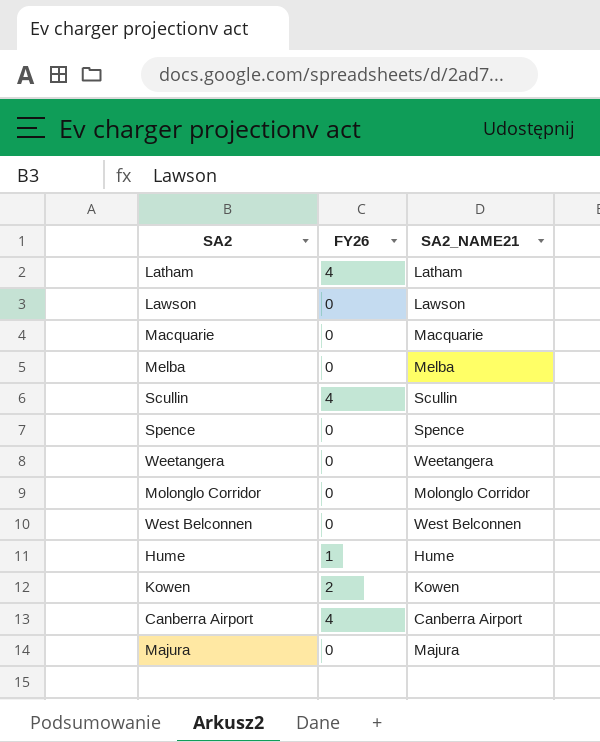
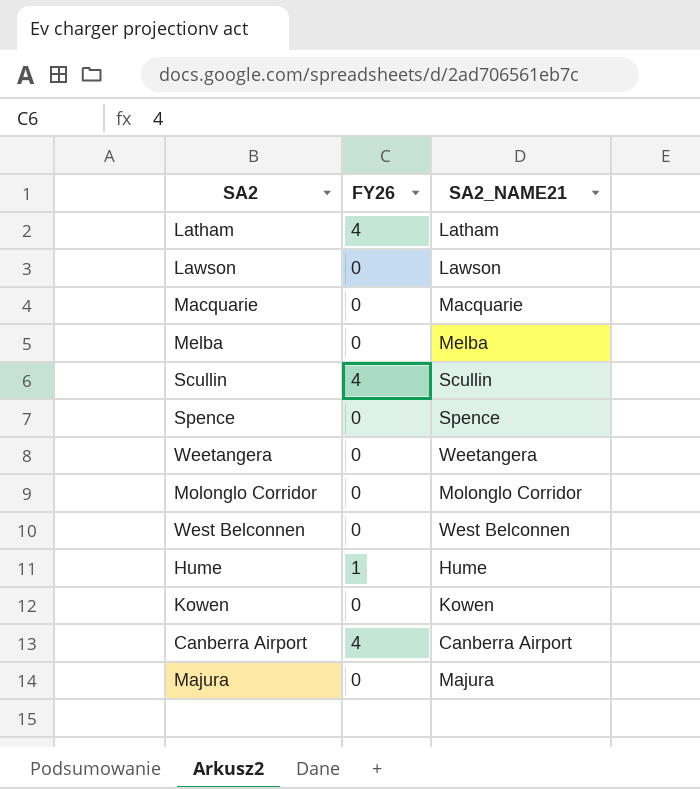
Kowen | FY26: 2 -> 0

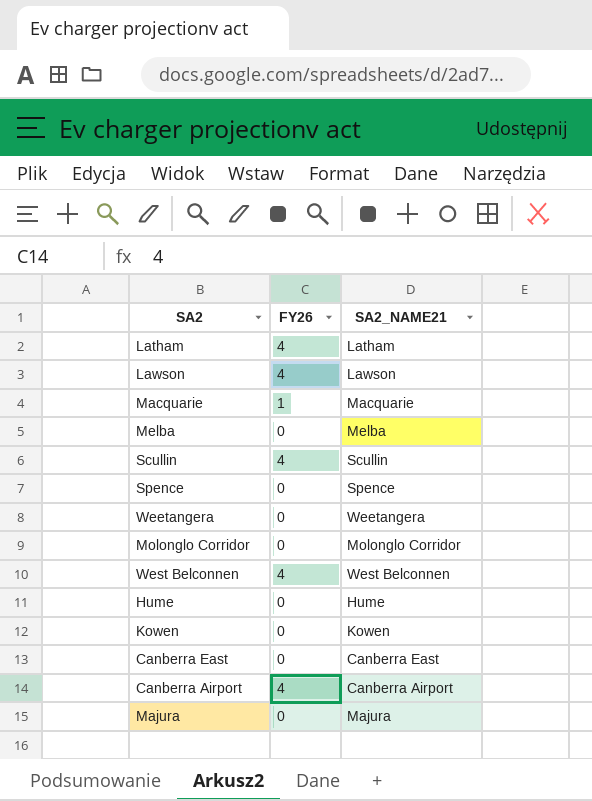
Lawson | FY26: 0 -> 4
Macquarie | FY26: 0 -> 1
West Belconnen | FY26: 0 -> 4
Hume | FY26: 1 -> 0
row Canberra East: none -> 0 | Canberra East

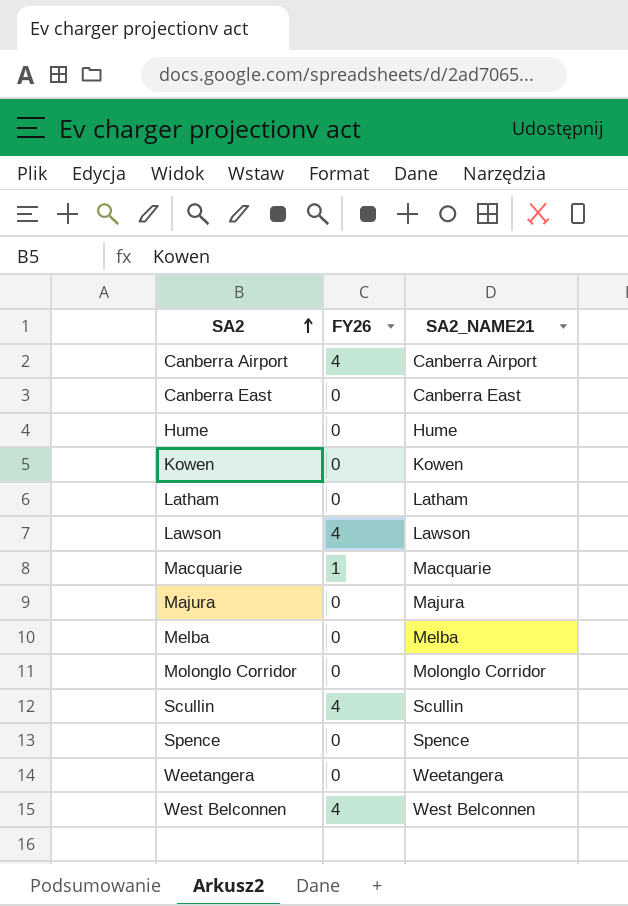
row order: none -> SA2 ascending
Latham | FY26: 4 -> 0

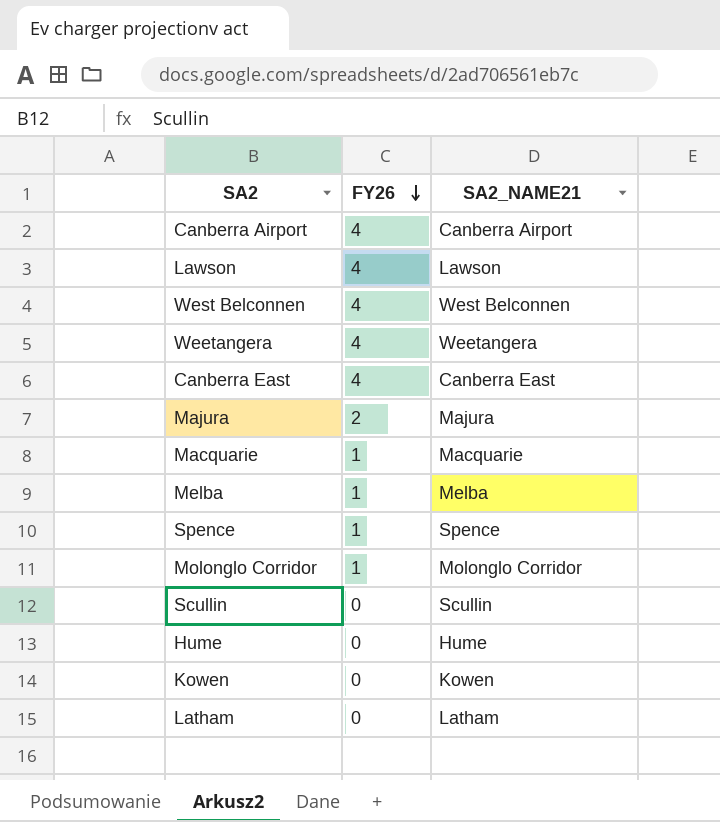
row order: SA2 ascending -> FY26 descending
Weetangera | FY26: 0 -> 4
Canberra East | FY26: 0 -> 4
Majura | FY26: 0 -> 2
Melba | FY26: 0 -> 1
Spence | FY26: 0 -> 1
Molonglo Corridor | FY26: 0 -> 1
Scullin | FY26: 4 -> 0

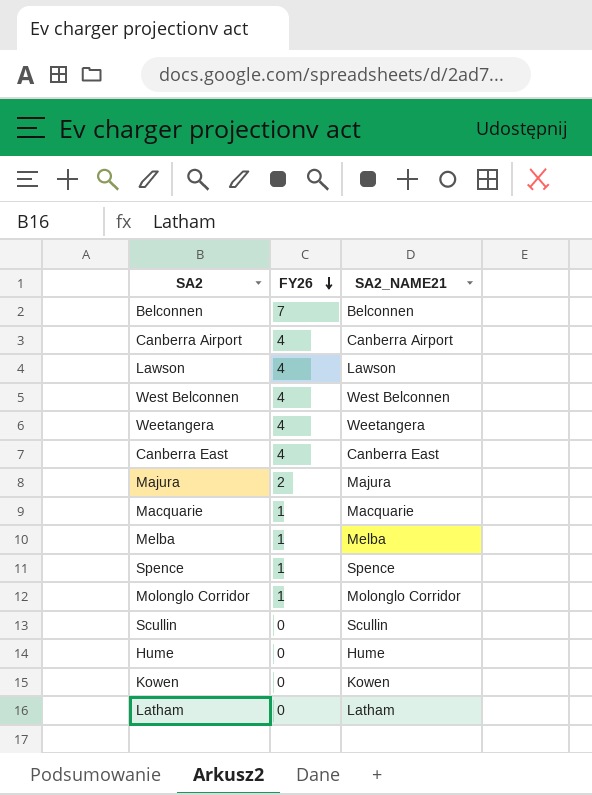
row Belconnen: none -> 7 | Belconnen

